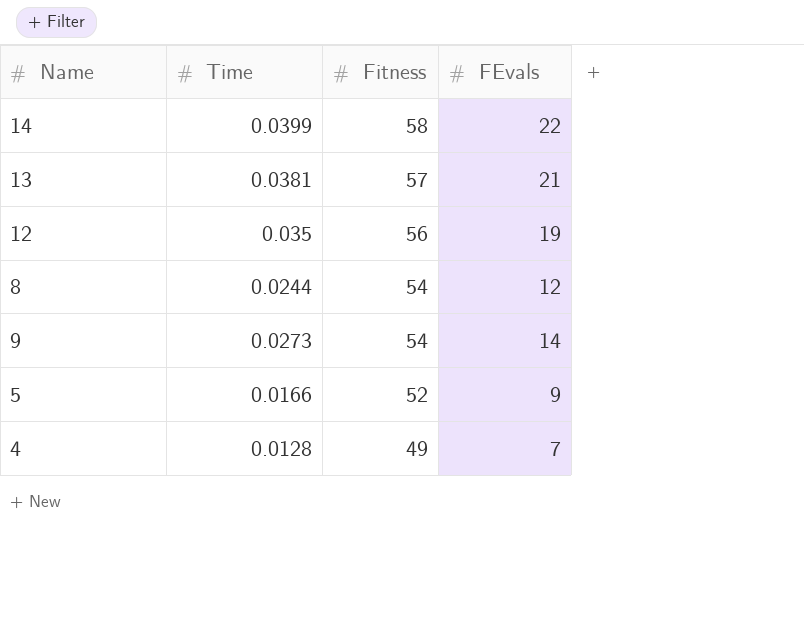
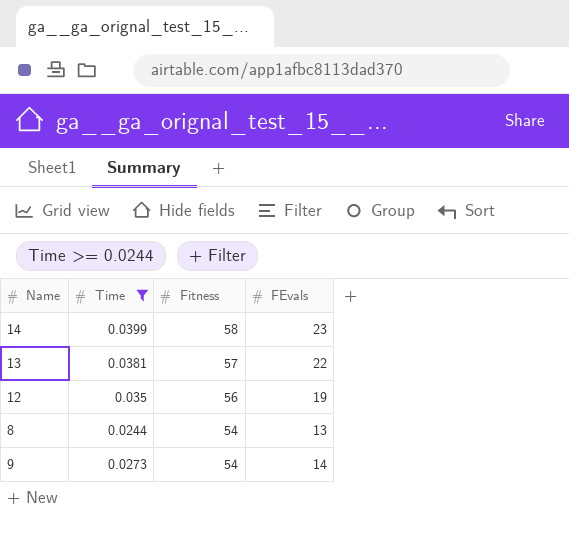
filter: none -> Time >= 0.0244
14 | FEvals: 22 -> 23
13 | FEvals: 21 -> 22
8 | FEvals: 12 -> 13

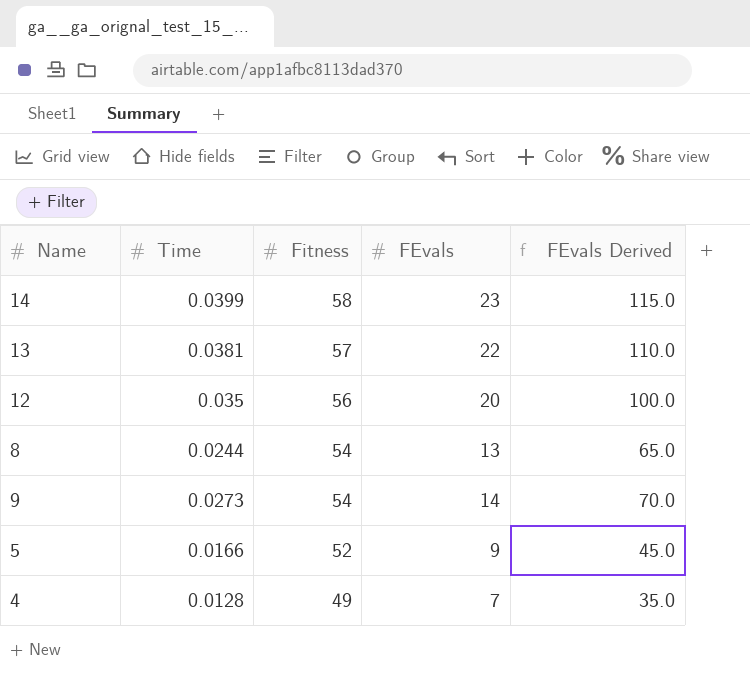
filter: Time >= 0.0244 -> none
column FEvals Derived | formula: none -> [FEvals] * 5
12 | FEvals: 19 -> 20

